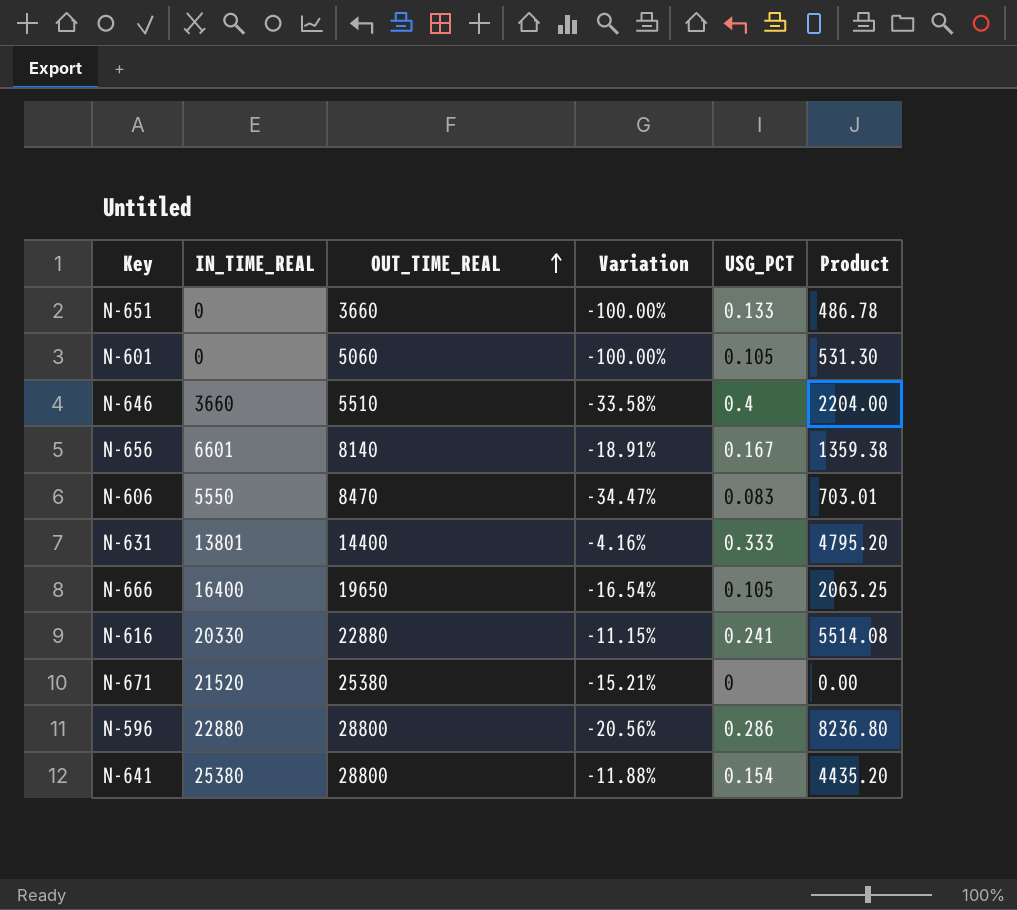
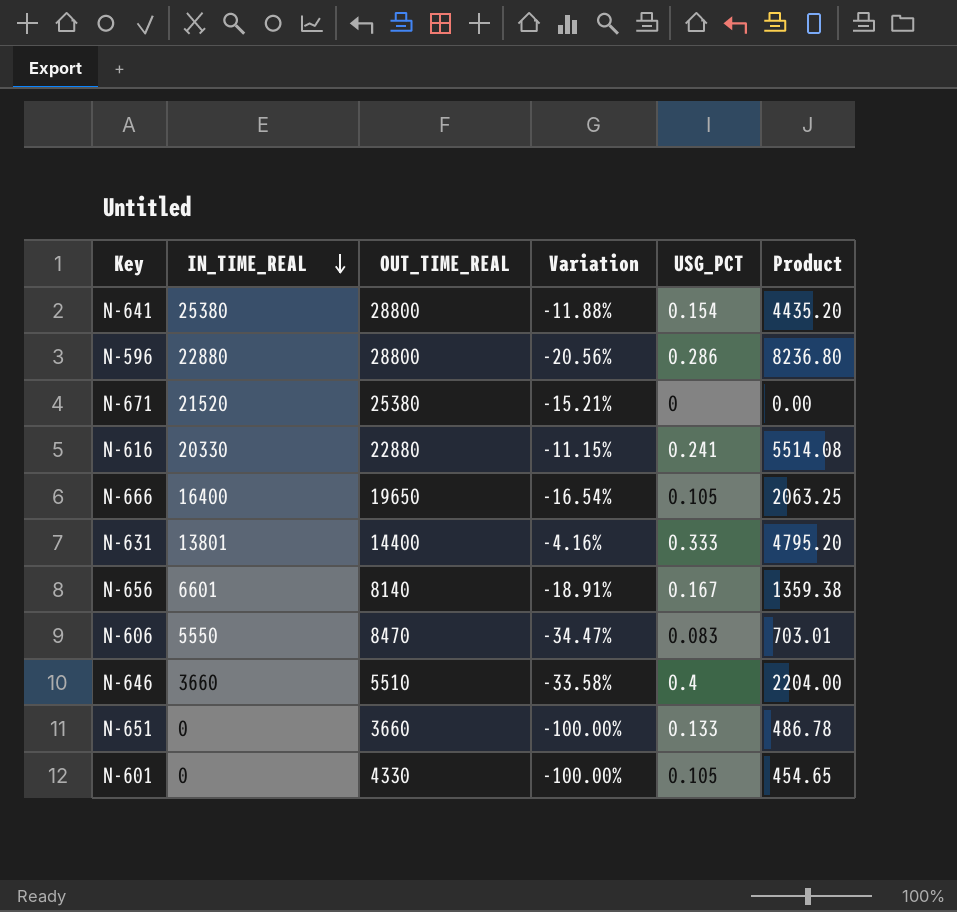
row order: OUT_TIME_REAL ascending -> IN_TIME_REAL descending
N-601 | OUT_TIME_REAL: 5060 -> 4330
N-601 | Product: 531.30 -> 454.65

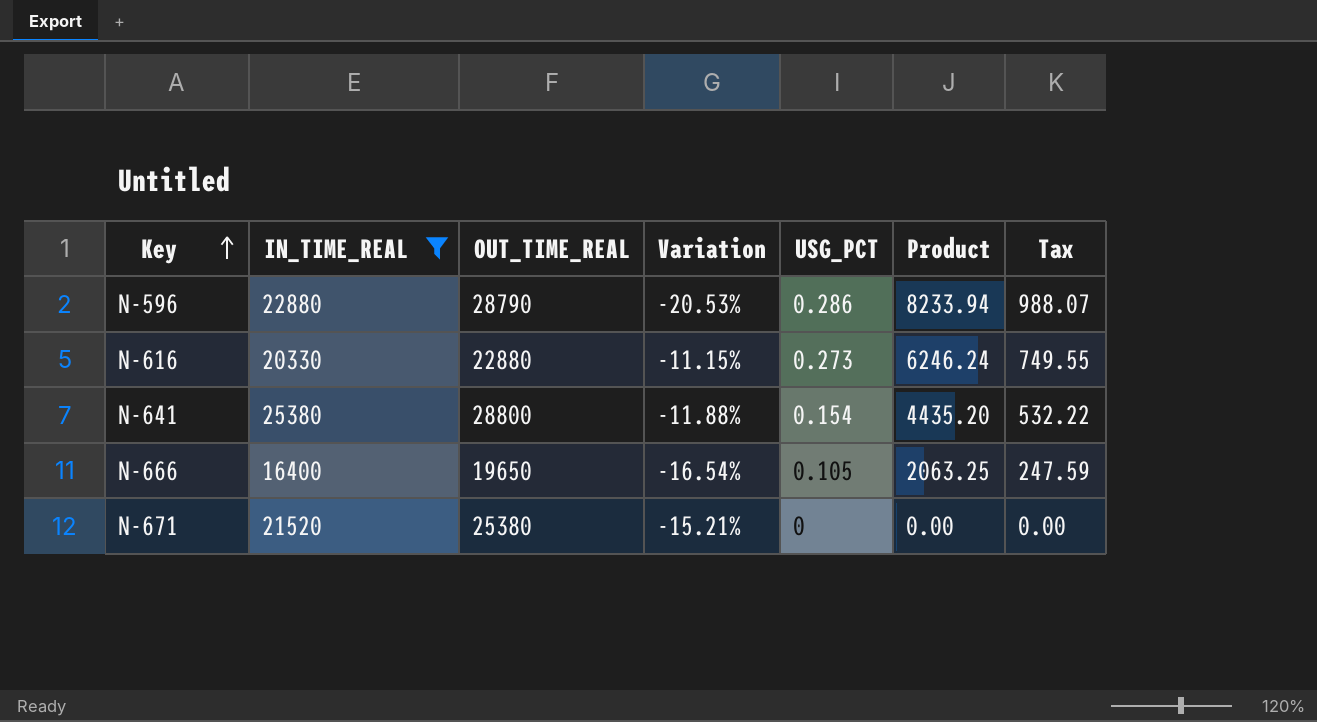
filter: none -> IN_TIME_REAL >= 16400
row order: IN_TIME_REAL descending -> Key ascending
column Tax | formula: none -> [Product] * 0.12
N-596 | OUT_TIME_REAL: 28800 -> 28790
N-596 | Variation: -20.56% -> -20.53%
N-596 | Product: 8236.80 -> 8233.94
N-616 | USG_PCT: 0.241 -> 0.273
N-616 | Product: 5514.08 -> 6246.24

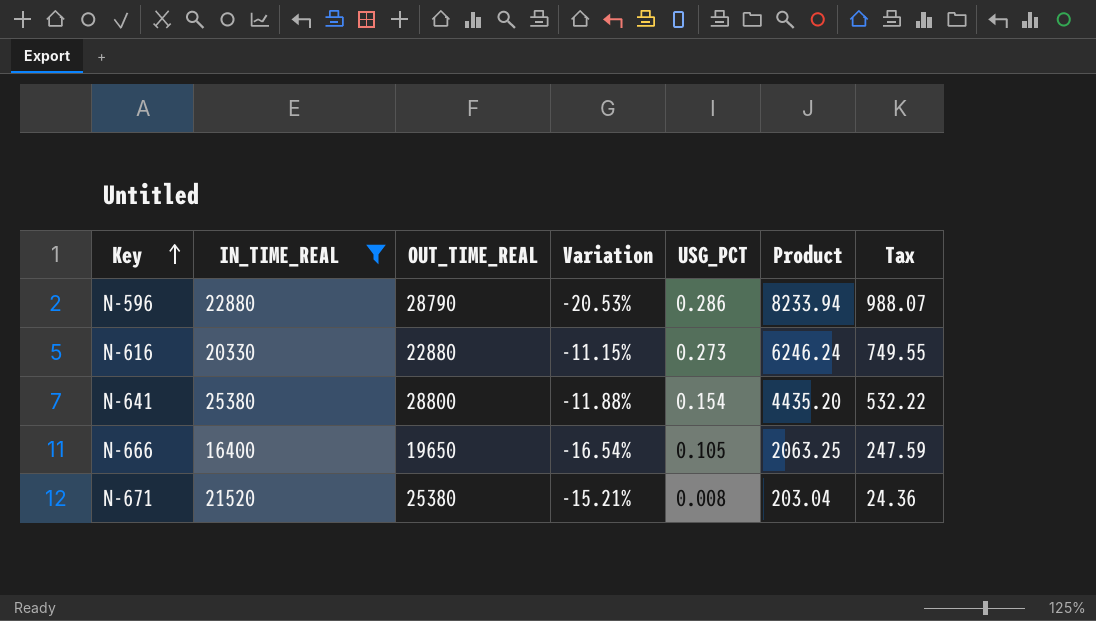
N-671 | USG_PCT: 0 -> 0.008
N-671 | Product: 0.00 -> 203.04
N-671 | Tax: 0.00 -> 24.36

